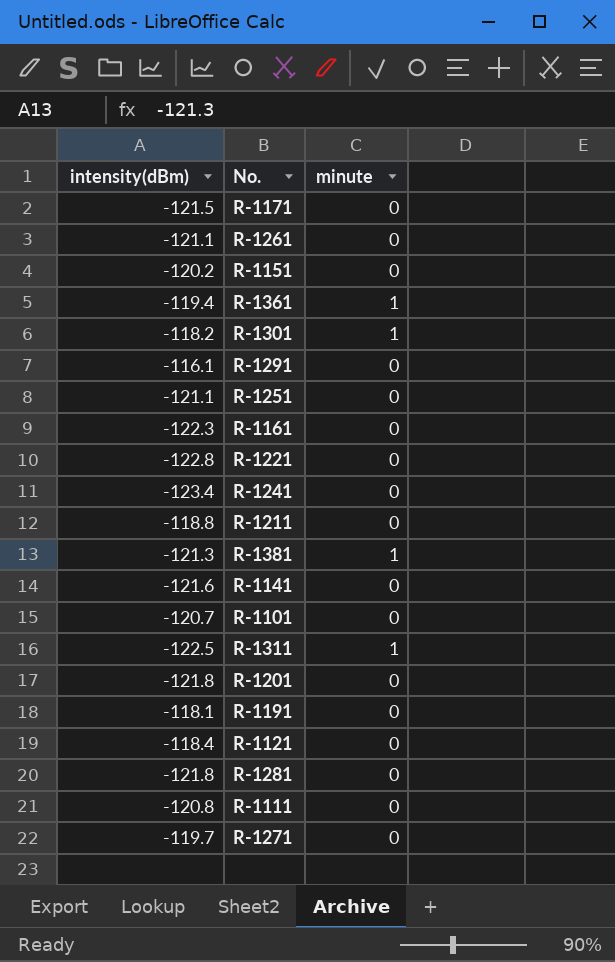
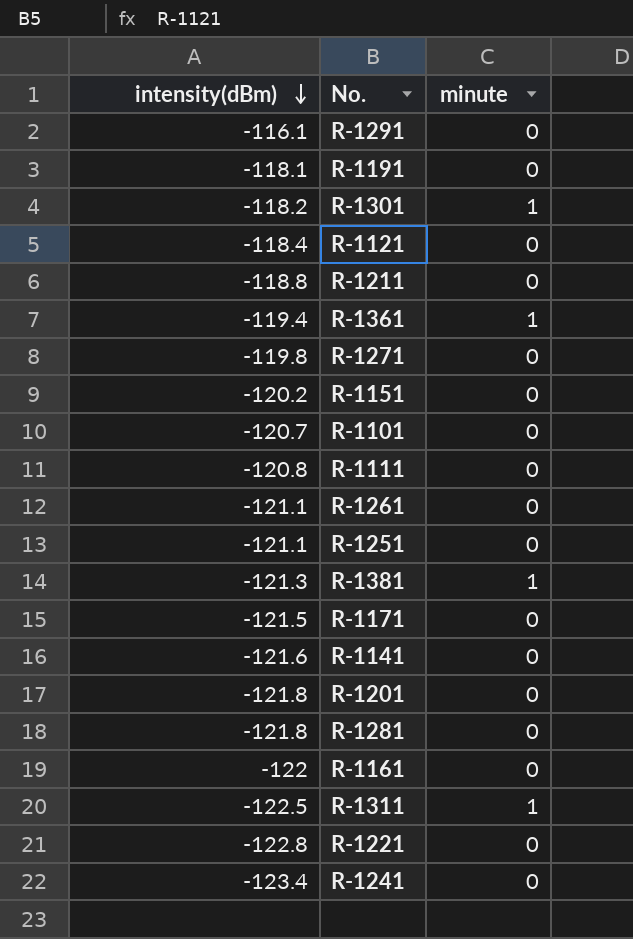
row order: none -> intensity(dBm) descending
R-1271 | intensity(dBm): -119.7 -> -119.8
R-1161 | intensity(dBm): -122.3 -> -122

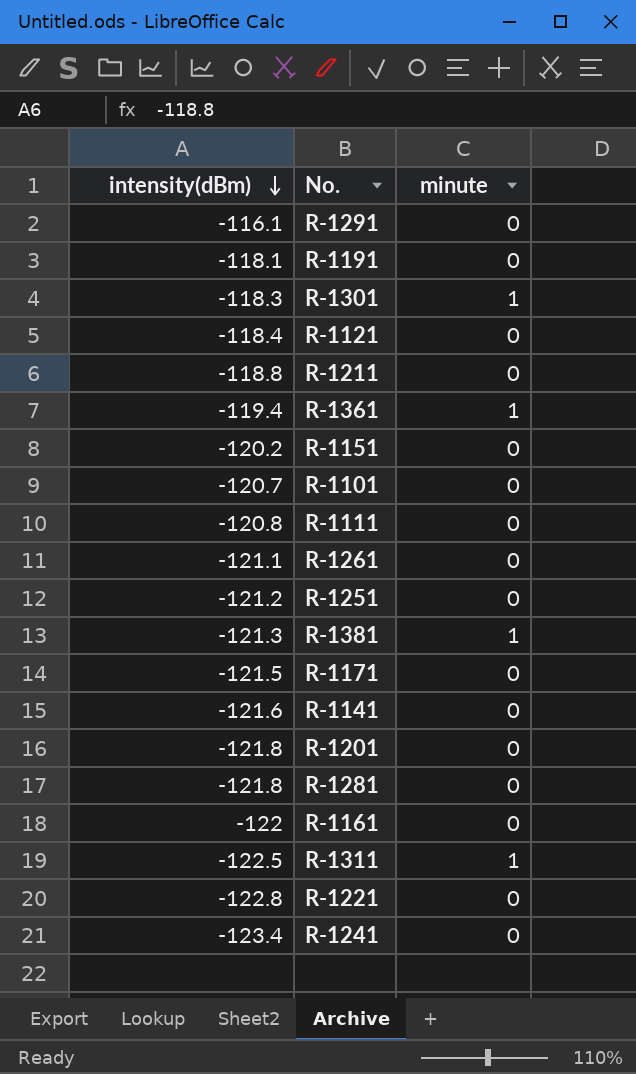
row R-1271: -119.8 | 0 -> none
R-1301 | intensity(dBm): -118.2 -> -118.3
R-1251 | intensity(dBm): -121.1 -> -121.2

